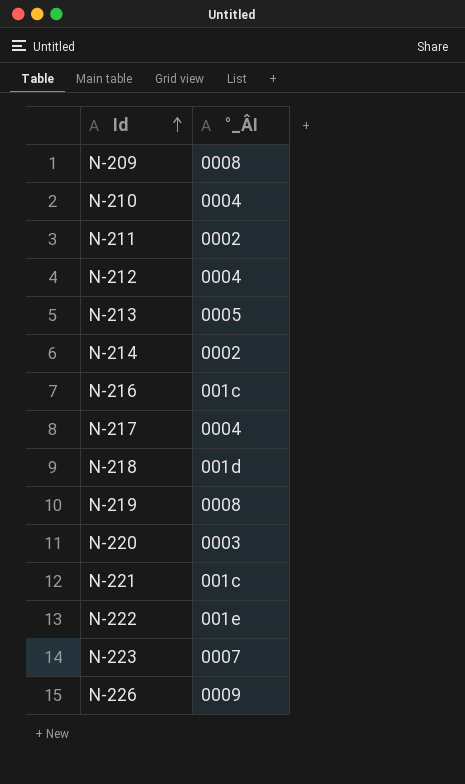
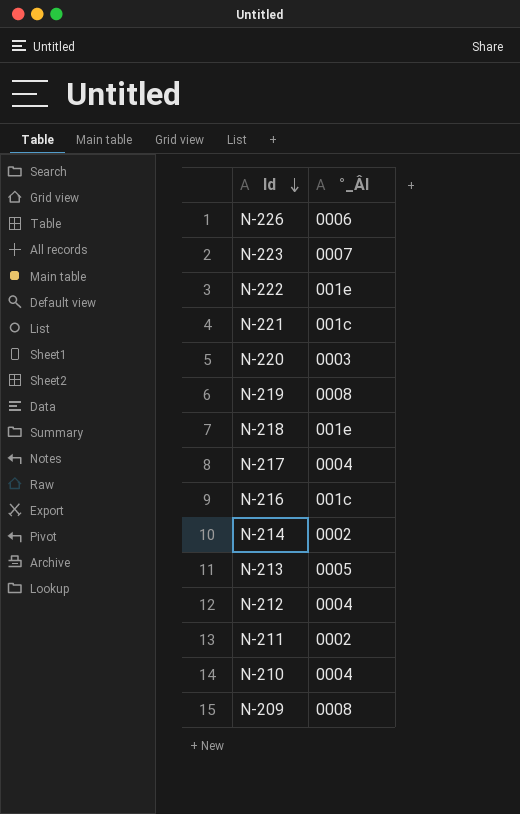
row order: Id ascending -> Id descending
N-226 | °_ÂI: 0009 -> 0006
N-218 | °_ÂI: 001d -> 001e

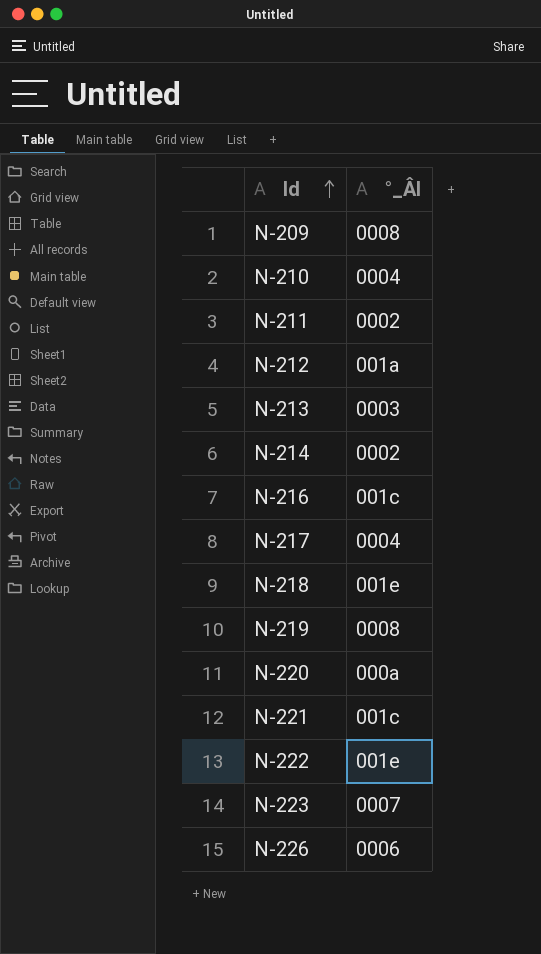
row order: Id descending -> Id ascending
N-212 | °_ÂI: 0004 -> 001a
N-213 | °_ÂI: 0005 -> 0003
N-220 | °_ÂI: 0003 -> 000a

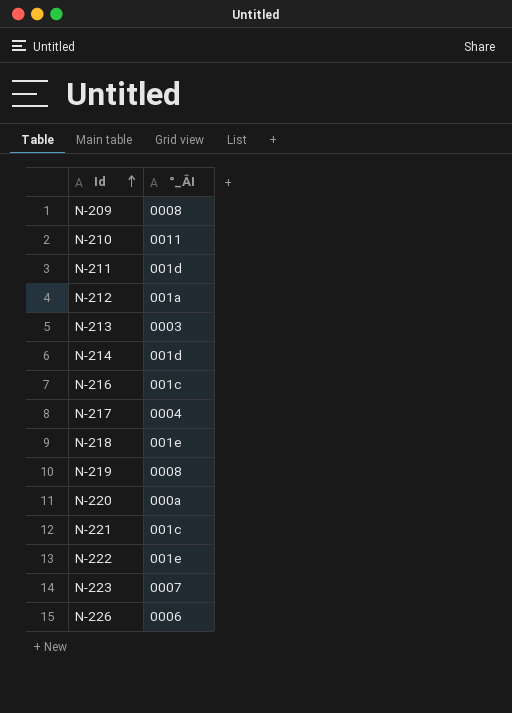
N-210 | °_ÂI: 0004 -> 0011
N-211 | °_ÂI: 0002 -> 001d
N-214 | °_ÂI: 0002 -> 001d

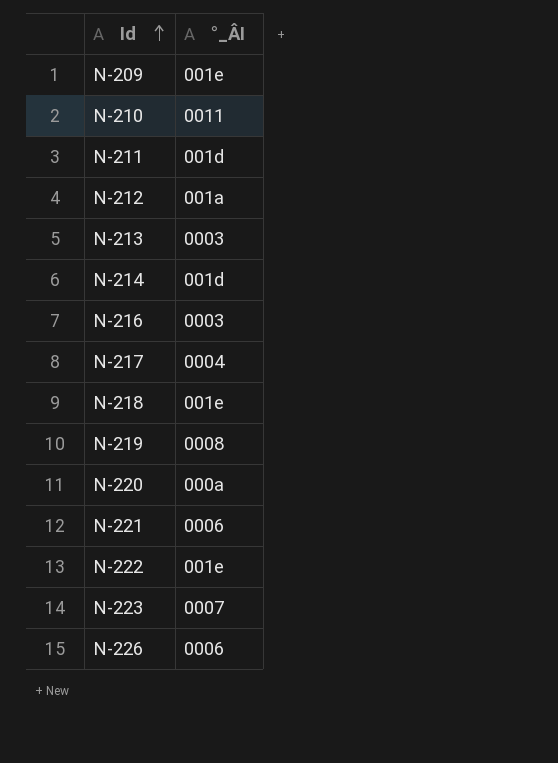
N-209 | °_ÂI: 0008 -> 001e
N-216 | °_ÂI: 001c -> 0003
N-221 | °_ÂI: 001c -> 0006

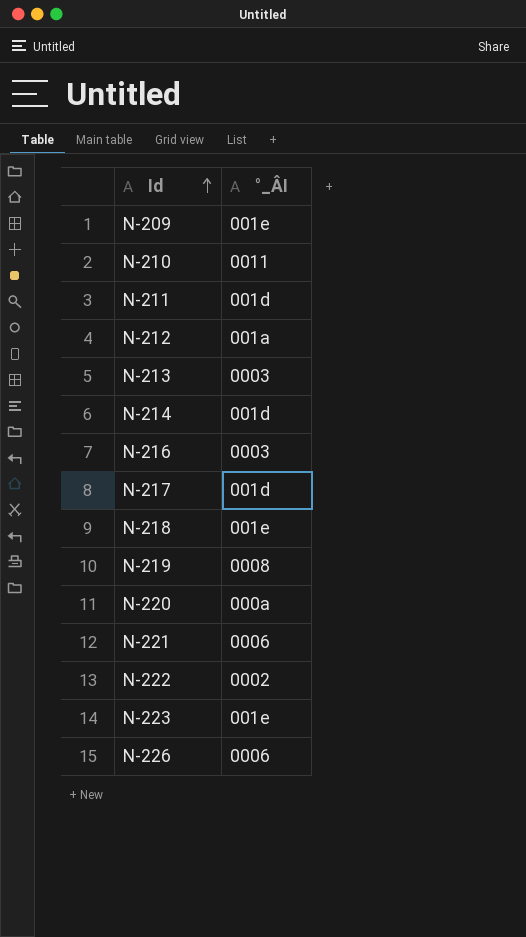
N-217 | °_ÂI: 0004 -> 001d
N-222 | °_ÂI: 001e -> 0002
N-223 | °_ÂI: 0007 -> 001e

